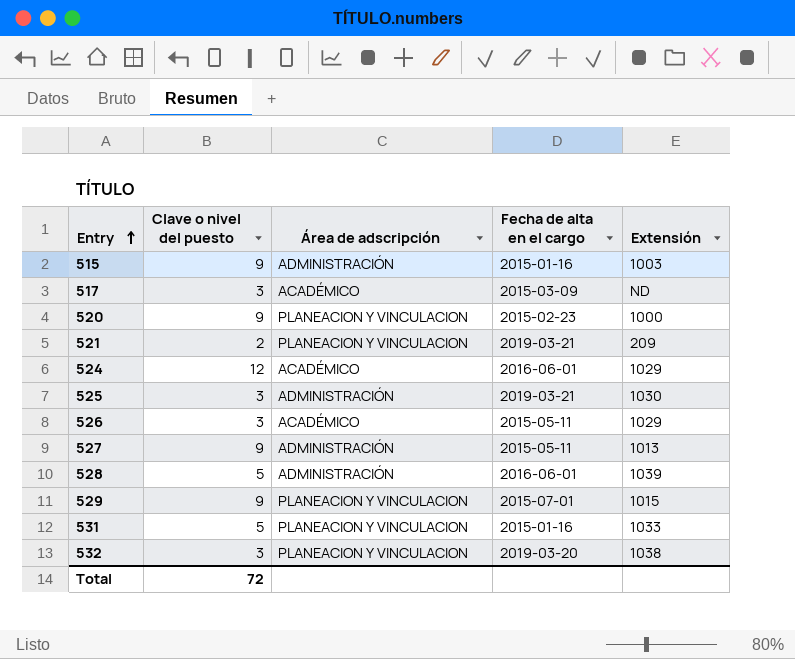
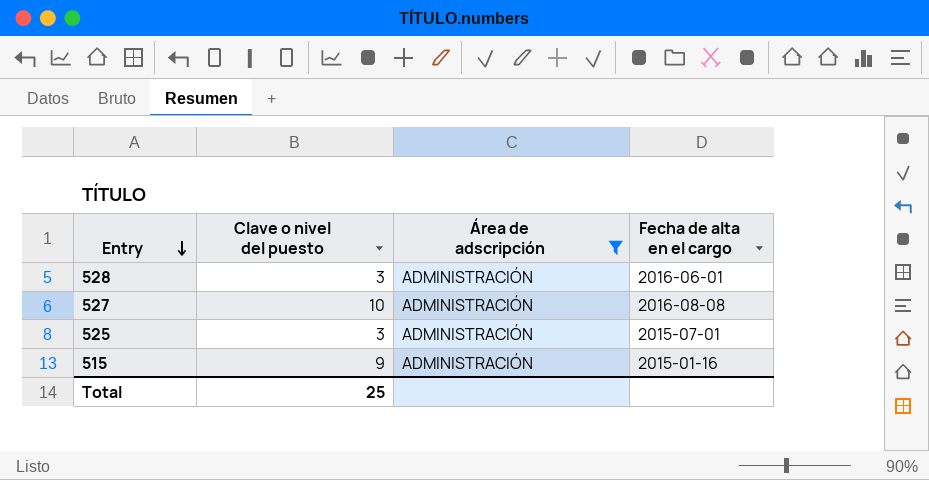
filter: none -> Área de adscripción = ADMINISTRACIÓN
row order: Entry ascending -> Entry descending
column Extensión | position: 5 -> none
528 | Clave o nivel del puesto: 5 -> 3
527 | Clave o nivel del puesto: 9 -> 10
527 | Fecha de alta en el cargo: 2015-05-11 -> 2016-08-08
525 | Fecha de alta en el cargo: 2019-03-21 -> 2015-07-01
Total | Clave o nivel del puesto: 72 -> 25

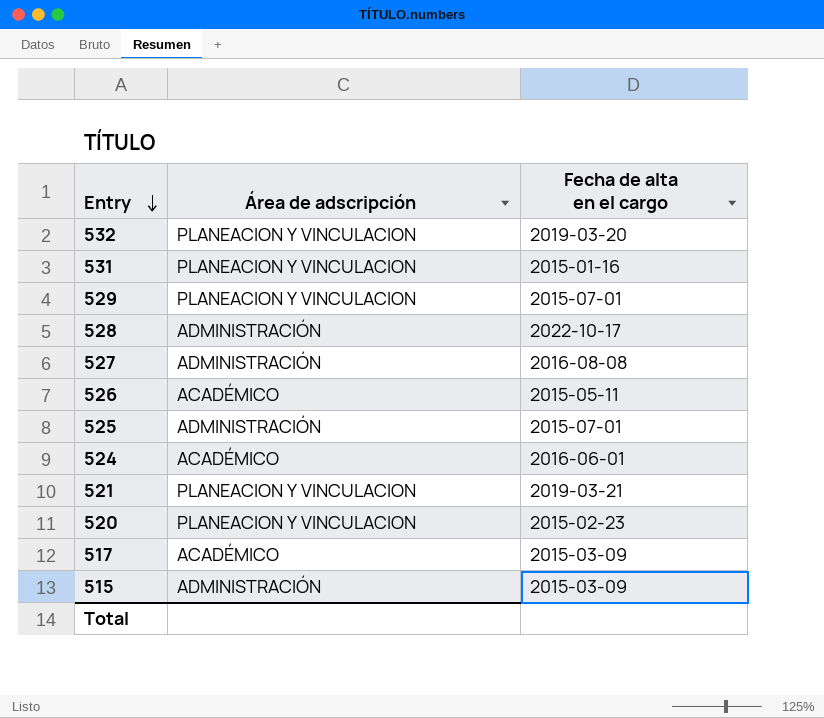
filter: Área de adscripción = ADMINISTRACIÓN -> none
column Clave o nivel del puesto | position: 2 -> none
528 | Fecha de alta en el cargo: 2016-06-01 -> 2022-10-17
515 | Fecha de alta en el cargo: 2015-01-16 -> 2015-03-09

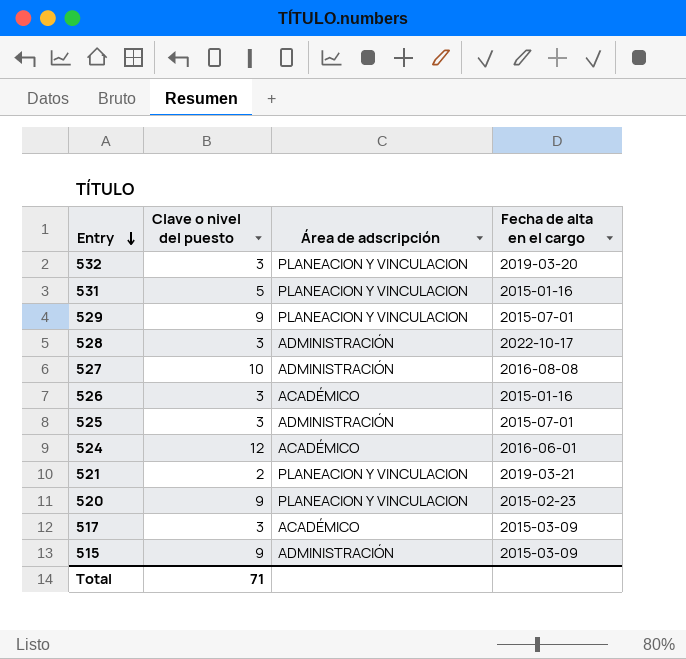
column Clave o nivel del puesto | position: none -> 2
526 | Fecha de alta en el cargo: 2015-05-11 -> 2015-01-16

